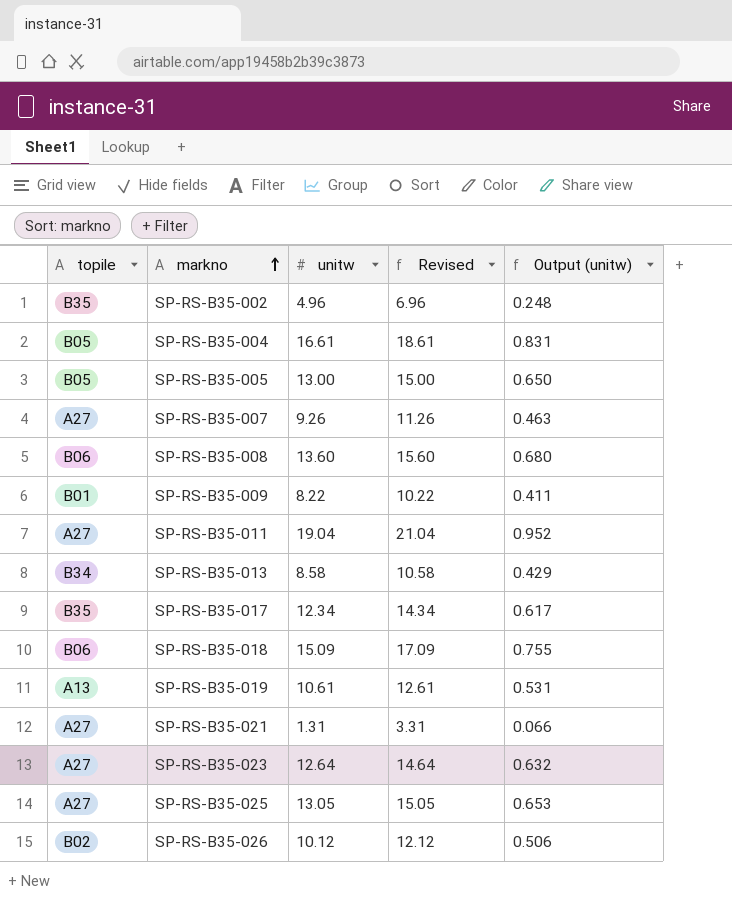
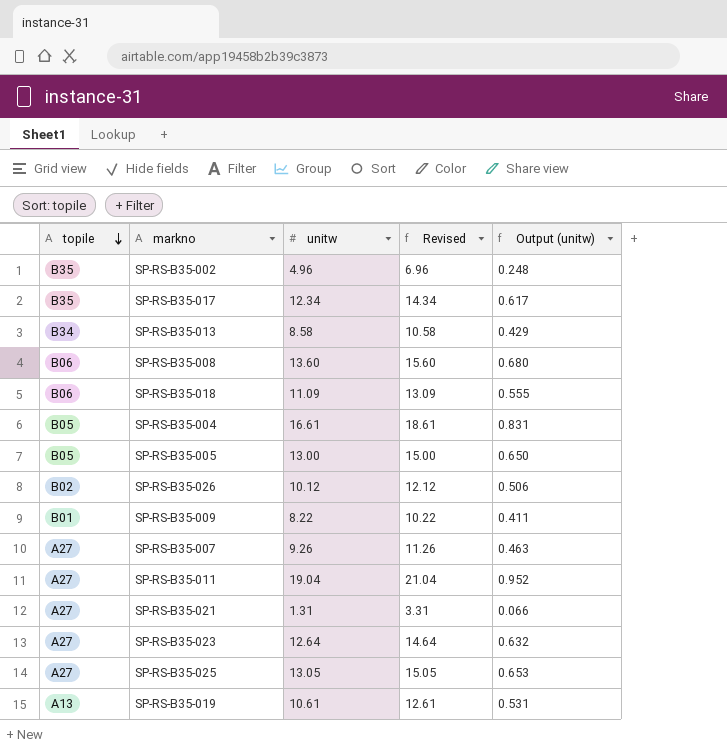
row order: markno ascending -> topile descending
SP-RS-B35-018 | unitw: 15.09 -> 11.09
SP-RS-B35-018 | Revised: 17.09 -> 13.09
SP-RS-B35-018 | Output (unitw): 0.755 -> 0.555

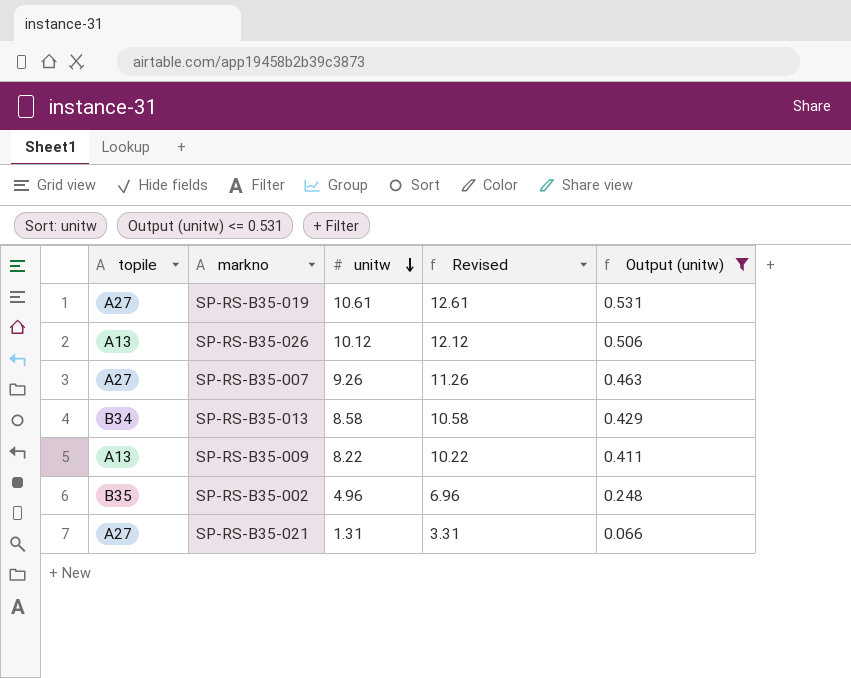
filter: none -> Output (unitw) <= 0.531
row order: topile descending -> unitw descending
SP-RS-B35-019 | topile: A13 -> A27
SP-RS-B35-026 | topile: B02 -> A13
SP-RS-B35-009 | topile: B01 -> A13

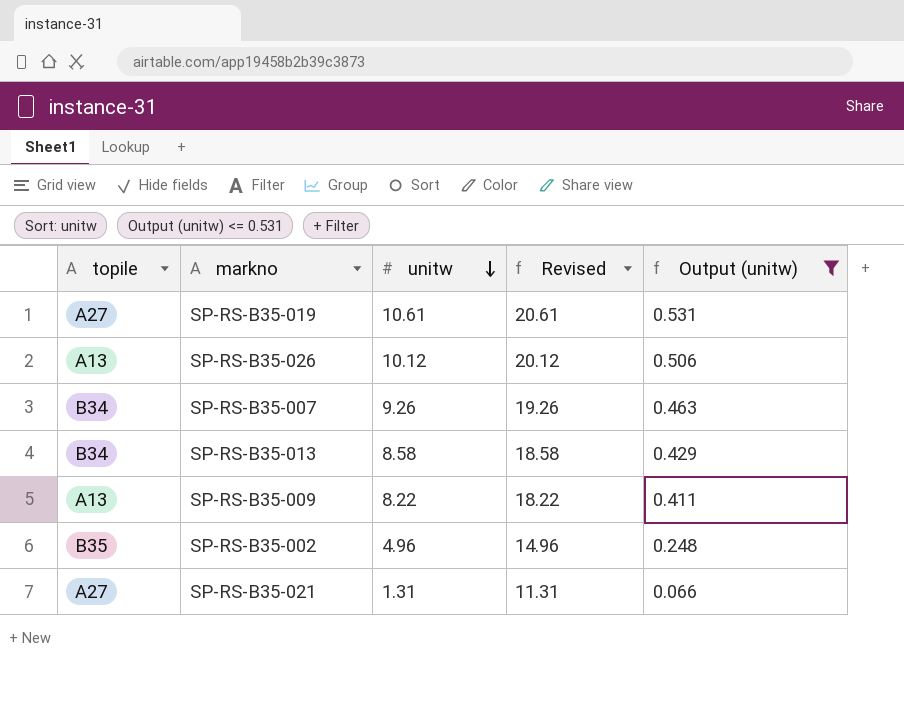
column Revised | formula: [unitw] + 2 -> [unitw] + 10
SP-RS-B35-007 | topile: A27 -> B34

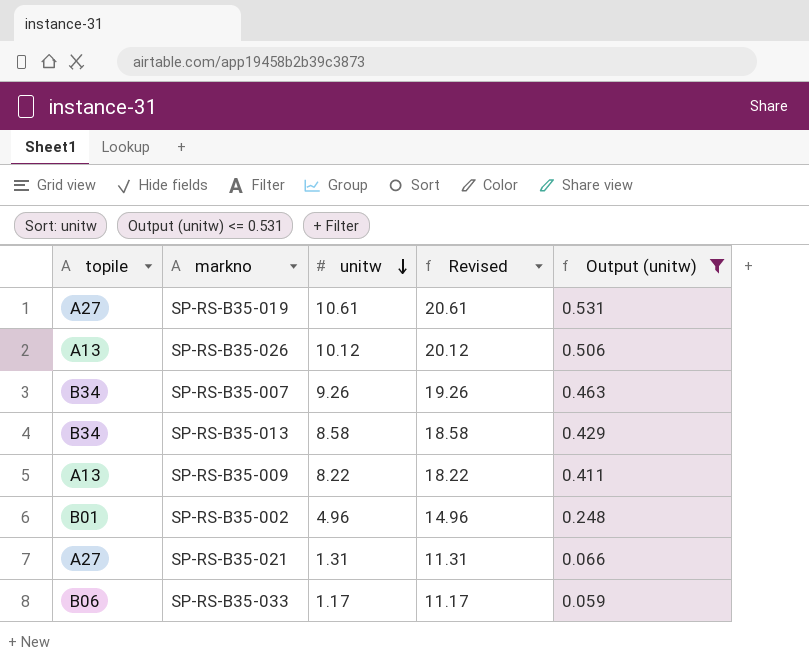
SP-RS-B35-002 | topile: B35 -> B01
row SP-RS-B35-033: none -> B06 | 1.17 | 11.17 | 0.059

